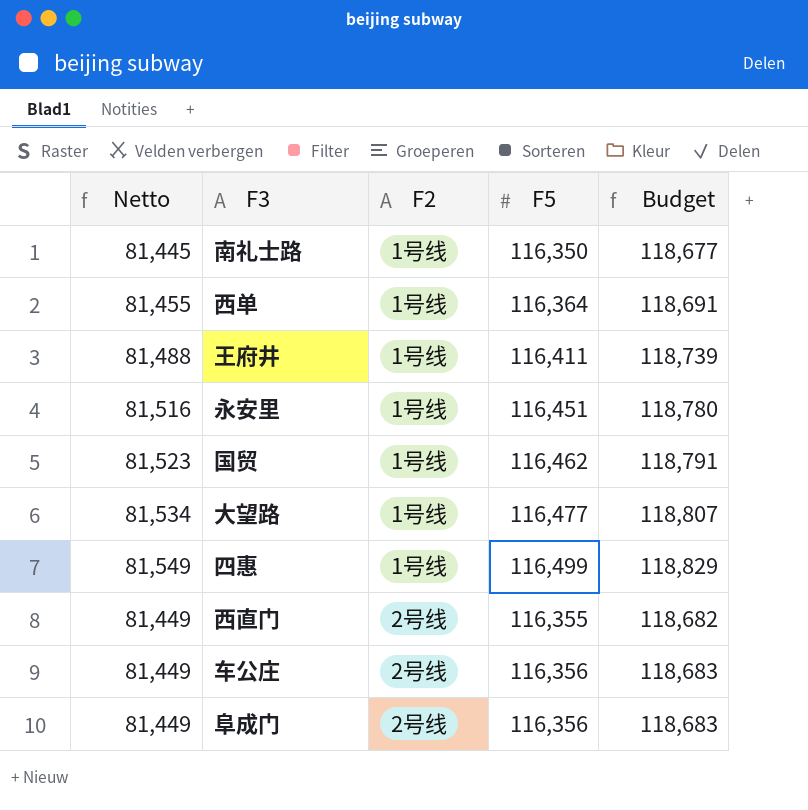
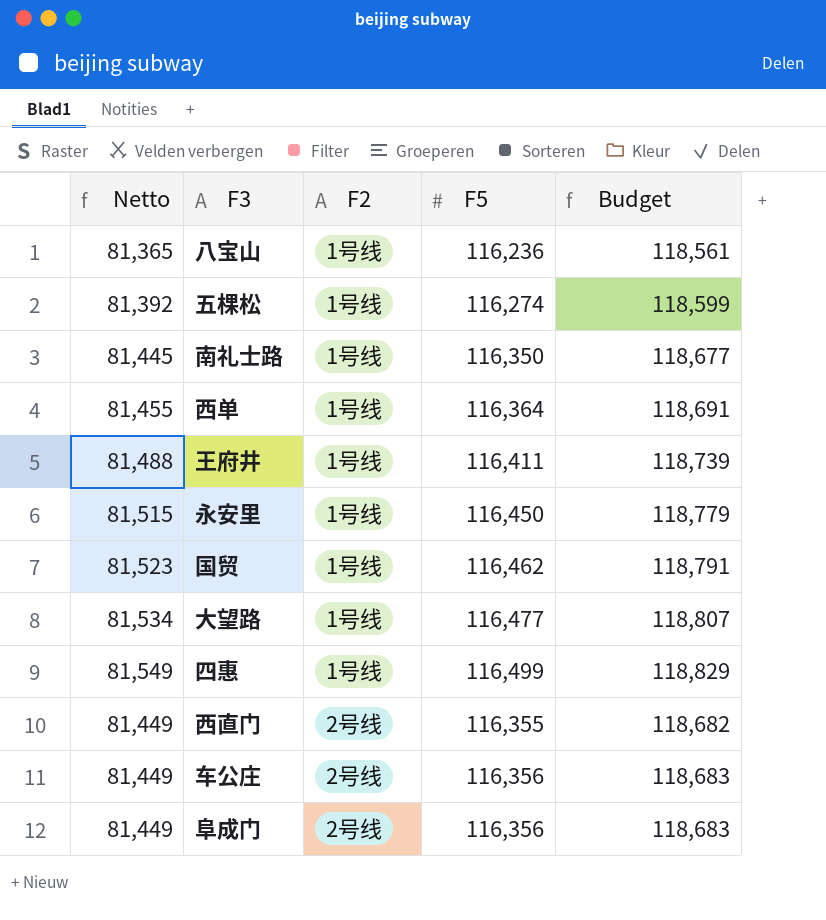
row 八宝山: none -> 81,365 | 1号线 | 116,236 | 118,561
row 五棵松: none -> 81,392 | 1号线 | 116,274 | 118,599
永安里 | Netto: 81,516 -> 81,515
永安里 | F5: 116,451 -> 116,450
永安里 | Budget: 118,780 -> 118,779

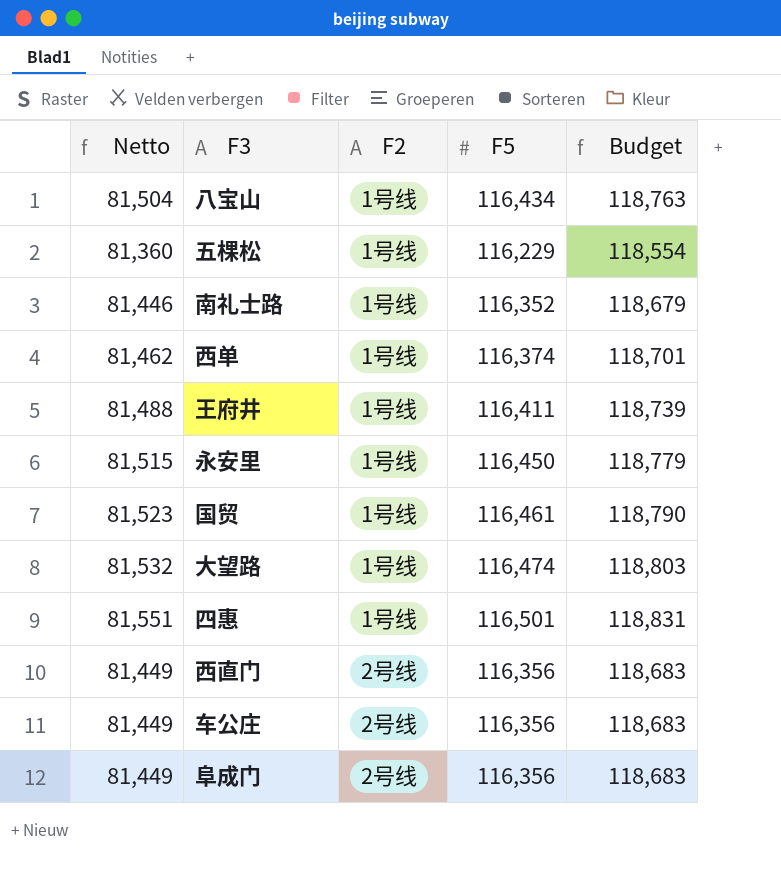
八宝山 | Netto: 81,365 -> 81,504
八宝山 | F5: 116,236 -> 116,434
八宝山 | Budget: 118,561 -> 118,763
五棵松 | Netto: 81,392 -> 81,360
五棵松 | F5: 116,274 -> 116,229
五棵松 | Budget: 118,599 -> 118,554
南礼士路 | Netto: 81,445 -> 81,446
南礼士路 | F5: 116,350 -> 116,352
南礼士路 | Budget: 118,677 -> 118,679
西单 | Netto: 81,455 -> 81,462
西单 | F5: 116,364 -> 116,374
西单 | Budget: 118,691 -> 118,701
国贸 | F5: 116,462 -> 116,461
国贸 | Budget: 118,791 -> 118,790
大望路 | Netto: 81,534 -> 81,532
大望路 | F5: 116,477 -> 116,474
大望路 | Budget: 118,807 -> 118,803
四惠 | Netto: 81,549 -> 81,551
四惠 | F5: 116,499 -> 116,501
四惠 | Budget: 118,829 -> 118,831
西直门 | F5: 116,355 -> 116,356
西直门 | Budget: 118,682 -> 118,683

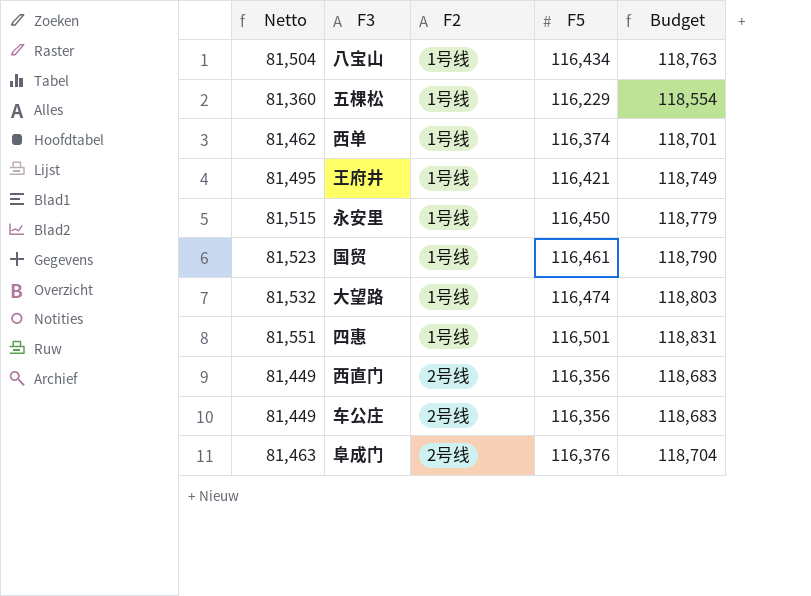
row 南礼士路: 81,446 | 1号线 | 116,352 | 118,679 -> none
王府井 | Netto: 81,488 -> 81,495
王府井 | F5: 116,411 -> 116,421
王府井 | Budget: 118,739 -> 118,749
阜成门 | Netto: 81,449 -> 81,463
阜成门 | F5: 116,356 -> 116,376
阜成门 | Budget: 118,683 -> 118,704

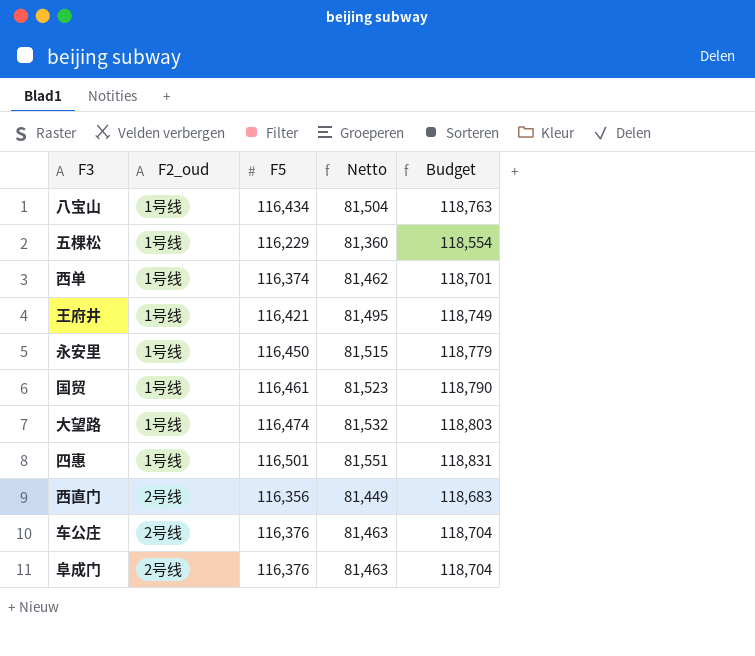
column name: F2 -> F2_oud
column Netto | position: 1 -> 4
车公庄 | F5: 116,356 -> 116,376
车公庄 | Netto: 81,449 -> 81,463
车公庄 | Budget: 118,683 -> 118,704

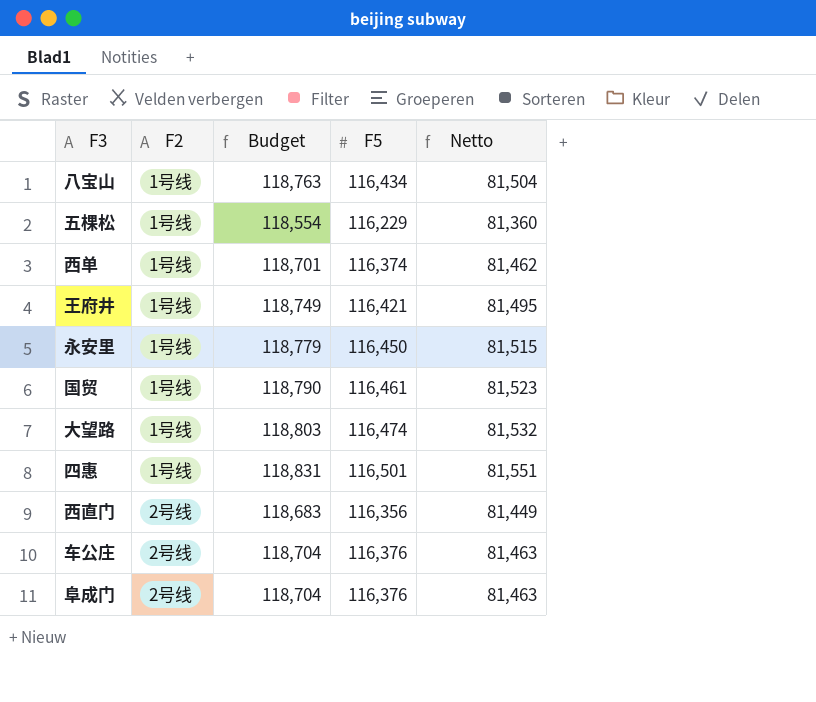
column name: F2_oud -> F2
column Budget | position: 5 -> 3

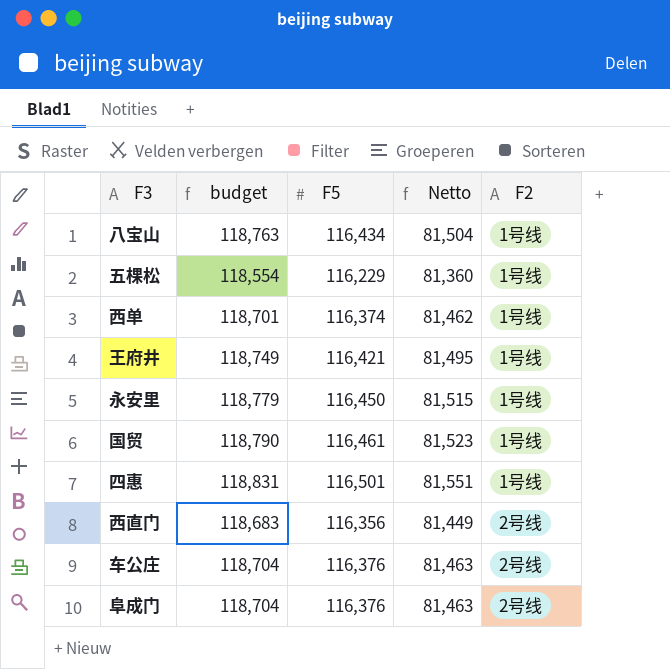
column name: Budget -> budget
column F2 | position: 2 -> 5
row 大望路: 1号线 | 118,803 | 116,474 | 81,532 -> none

